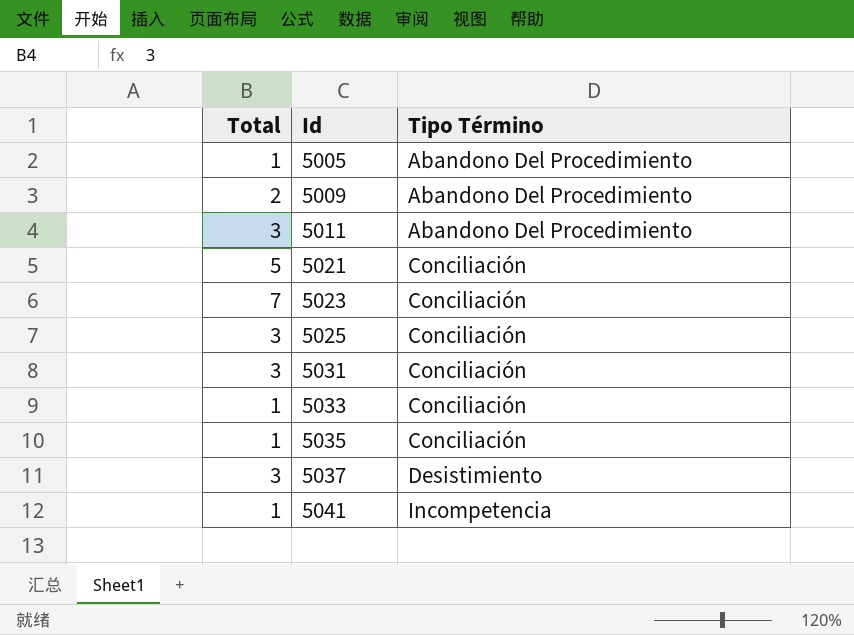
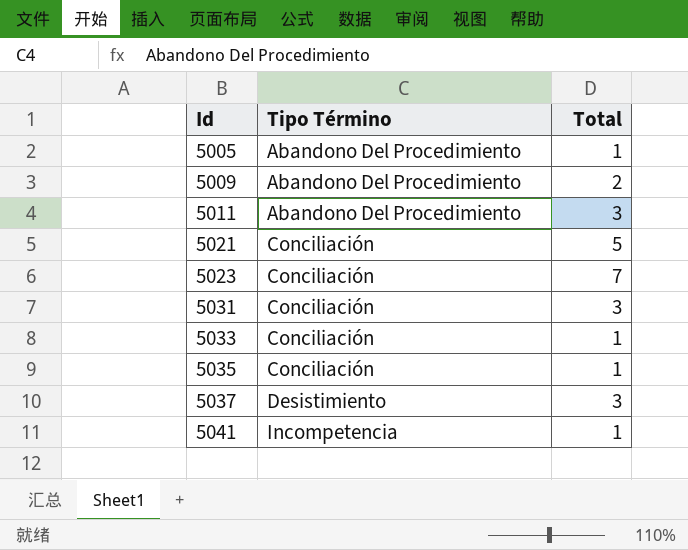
column Total | position: 1 -> 3
row 5025: 3 | Conciliación -> none

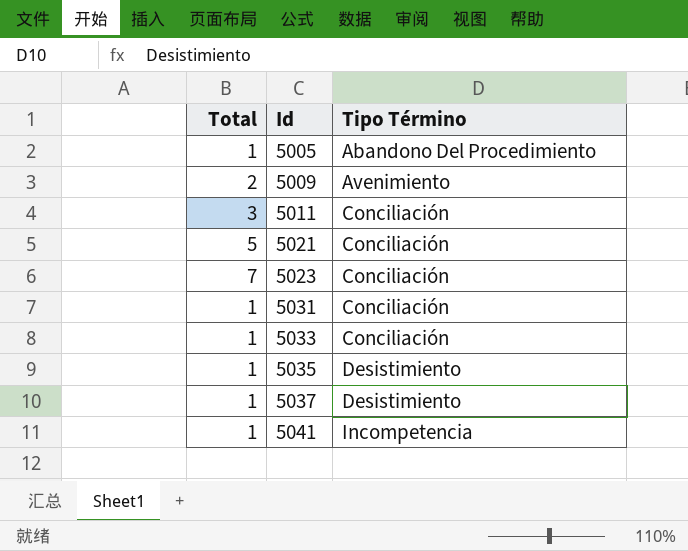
column Total | position: 3 -> 1
5009 | Tipo Término: Abandono Del Procedimiento -> Avenimiento
5011 | Tipo Término: Abandono Del Procedimiento -> Conciliación
5031 | Total: 3 -> 1
5035 | Tipo Término: Conciliación -> Desistimiento
5037 | Total: 3 -> 1

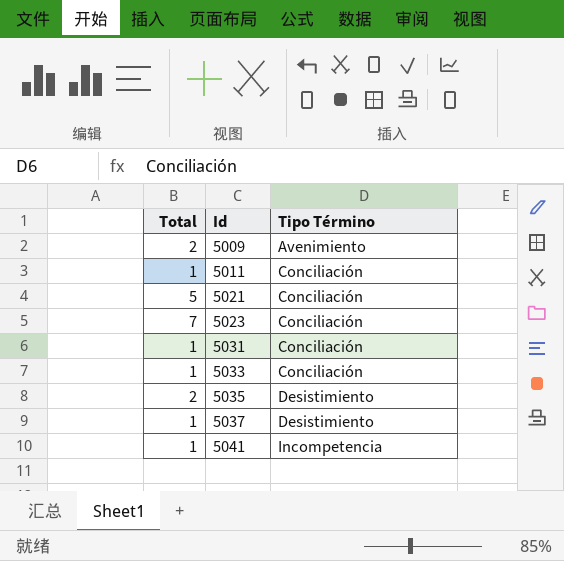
row 5005: 1 | Abandono Del Procedimiento -> none
5011 | Total: 3 -> 1
5035 | Total: 1 -> 2

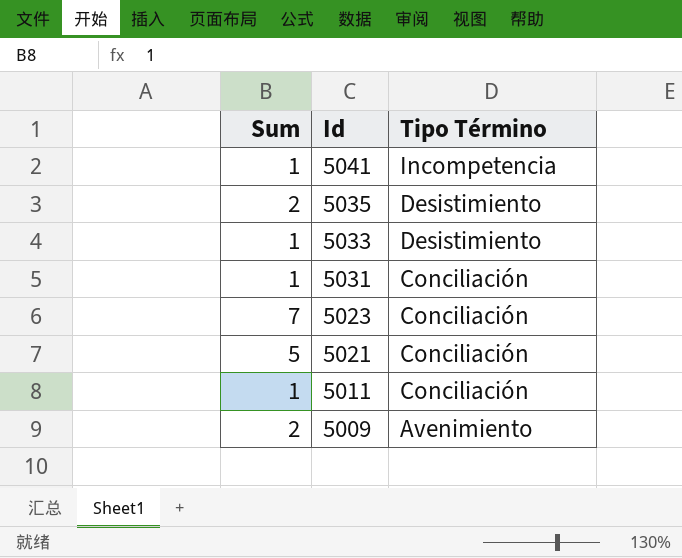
row order: Id ascending -> Id descending
column name: Total -> Sum
row 5037: 1 | Desistimiento -> none
5033 | Tipo Término: Conciliación -> Desistimiento

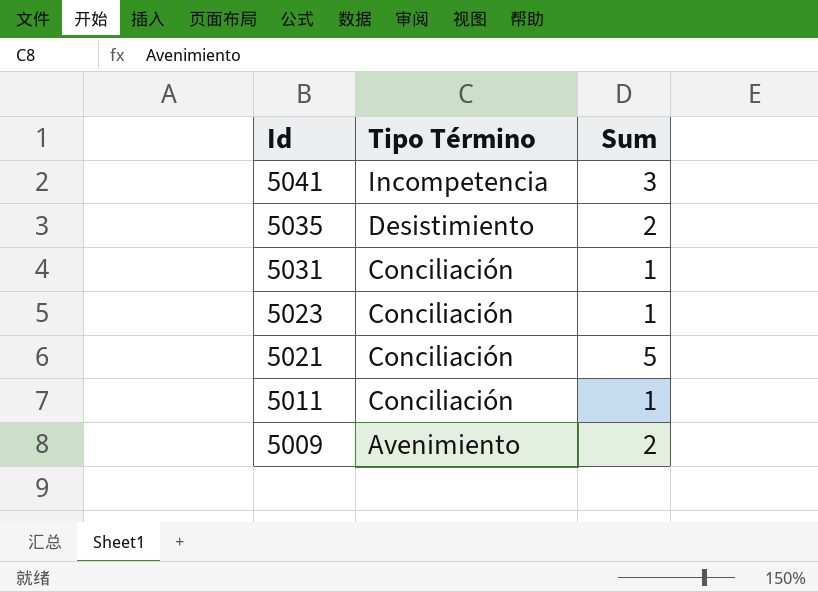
column Sum | position: 1 -> 3
row 5033: 1 | Desistimiento -> none
5041 | Sum: 1 -> 3
5023 | Sum: 7 -> 1

